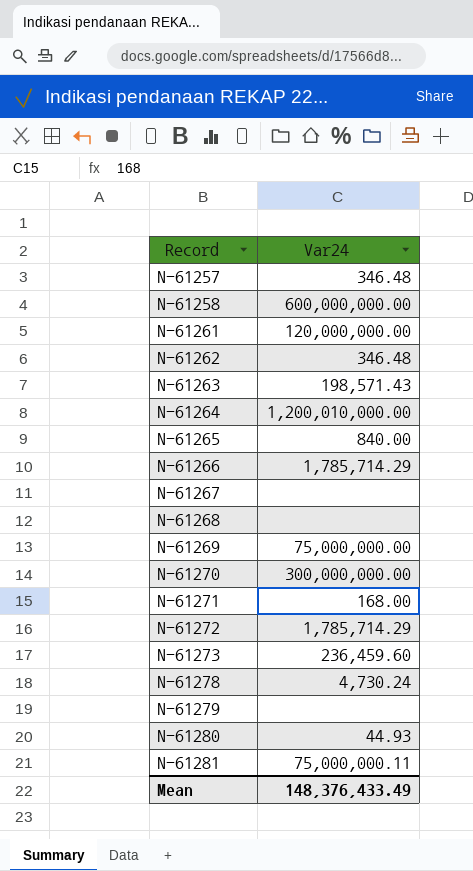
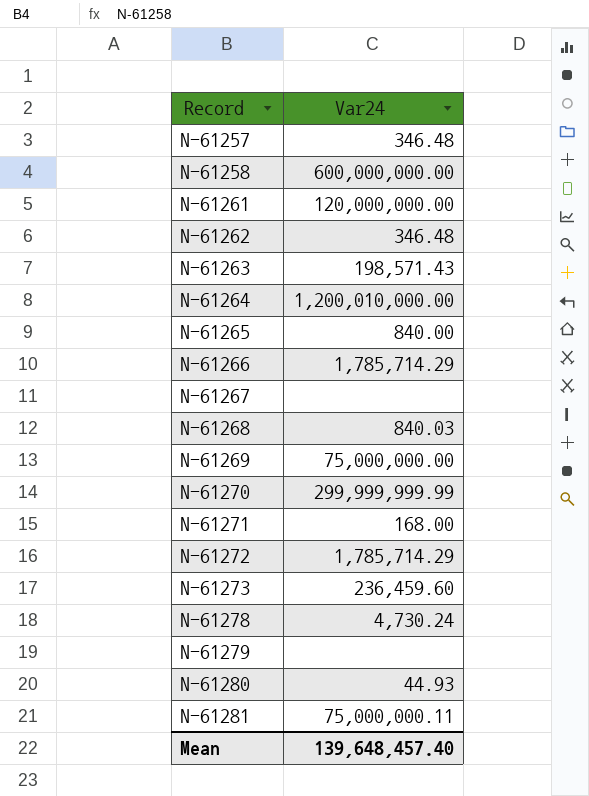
N-61268 | Var24: none -> 840.03
N-61270 | Var24: 300,000,000.00 -> 299,999,999.99
Mean | Var24: 148,376,433.49 -> 139,648,457.40

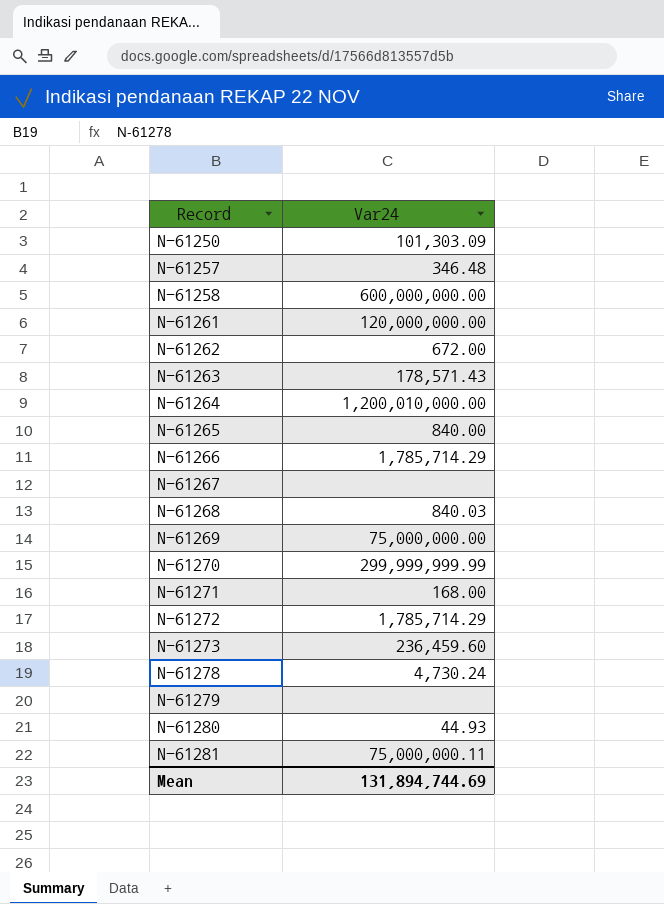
row N-61250: none -> 101,303.09
N-61262 | Var24: 346.48 -> 672.00
N-61263 | Var24: 198,571.43 -> 178,571.43
Mean | Var24: 139,648,457.40 -> 131,894,744.69

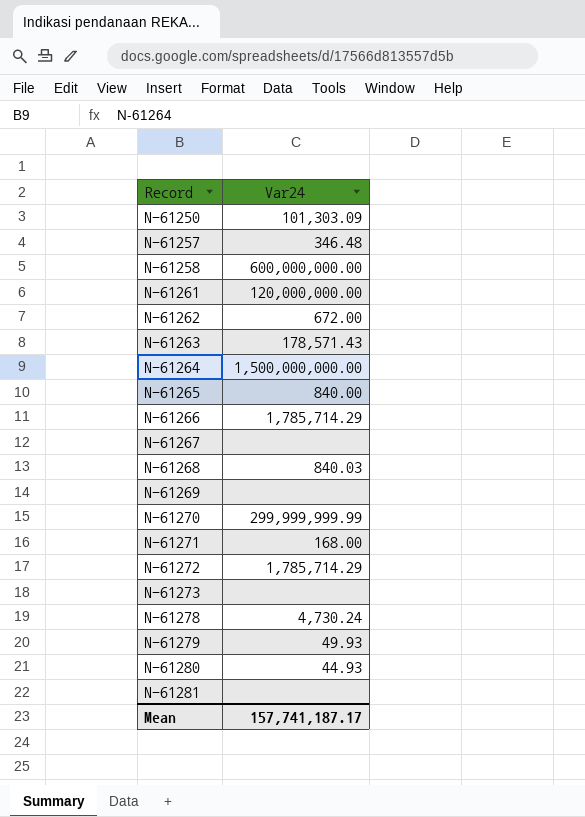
N-61264 | Var24: 1,200,010,000.00 -> 1,500,000,000.00
N-61269 | Var24: 75,000,000.00 -> none
N-61273 | Var24: 236,459.60 -> none
N-61279 | Var24: none -> 49.93
N-61281 | Var24: 75,000,000.11 -> none
Mean | Var24: 131,894,744.69 -> 157,741,187.17

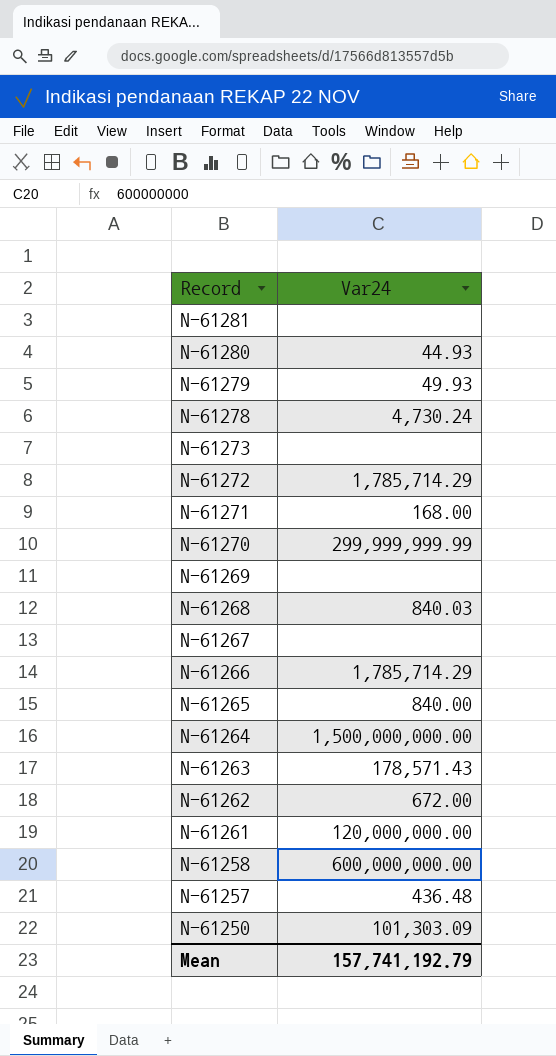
row order: Record ascending -> Record descending
N-61257 | Var24: 346.48 -> 436.48
Mean | Var24: 157,741,187.17 -> 157,741,192.79

